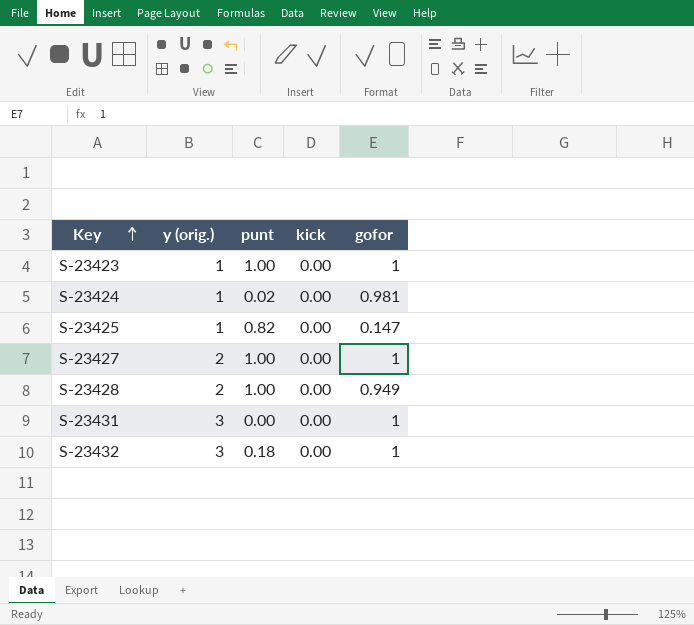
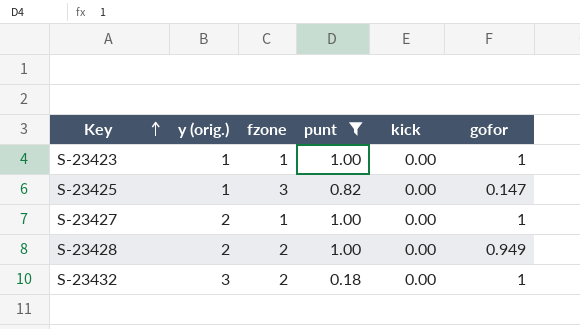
filter: none -> punt >= 0.18
column fzone | position: none -> 3

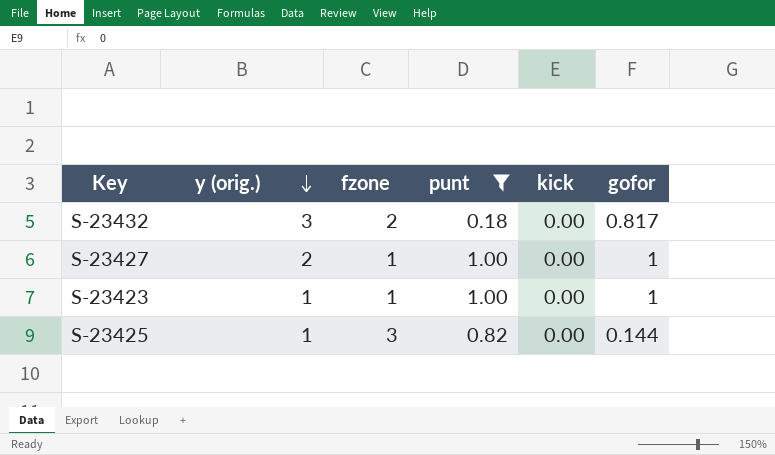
row order: Key ascending -> y (orig.) descending
row S-23428: 2 | 2 | 1.00 | 0.00 | 0.949 -> none
S-23432 | gofor: 1 -> 0.817
S-23425 | gofor: 0.147 -> 0.144

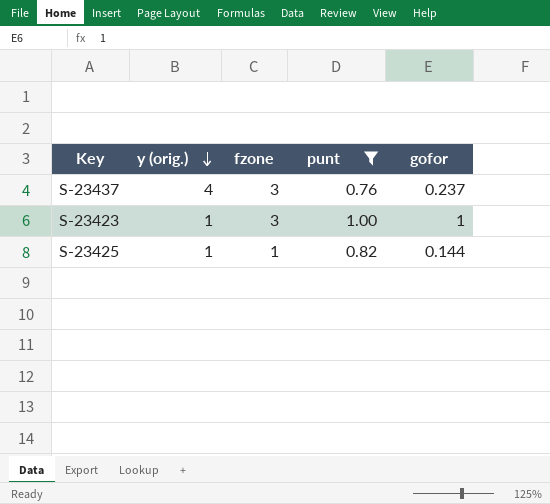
column kick | position: 5 -> none
row S-23432: 3 | 2 | 0.18 | 0.00 | 0.817 -> none
row S-23427: 2 | 1 | 1.00 | 0.00 | 1 -> none
row S-23437: none -> 4 | 3 | 0.76 | 0.237
S-23423 | fzone: 1 -> 3
S-23425 | fzone: 3 -> 1

